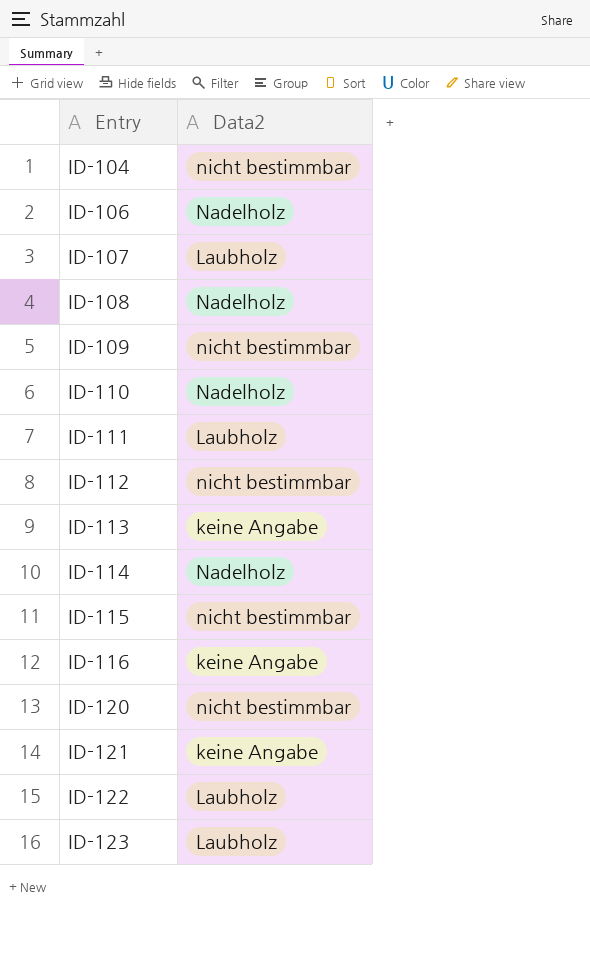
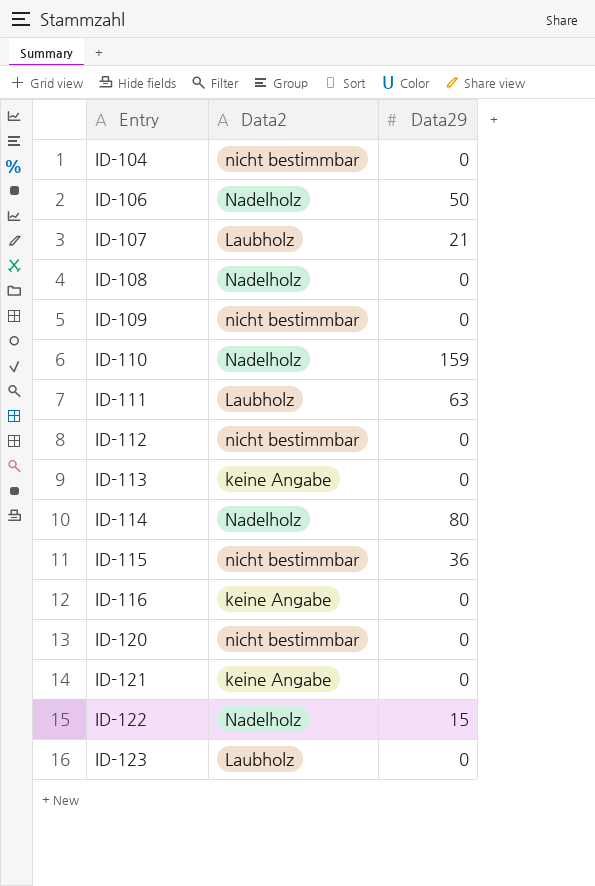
column Data29 | position: none -> 3
ID-122 | Data2: Laubholz -> Nadelholz

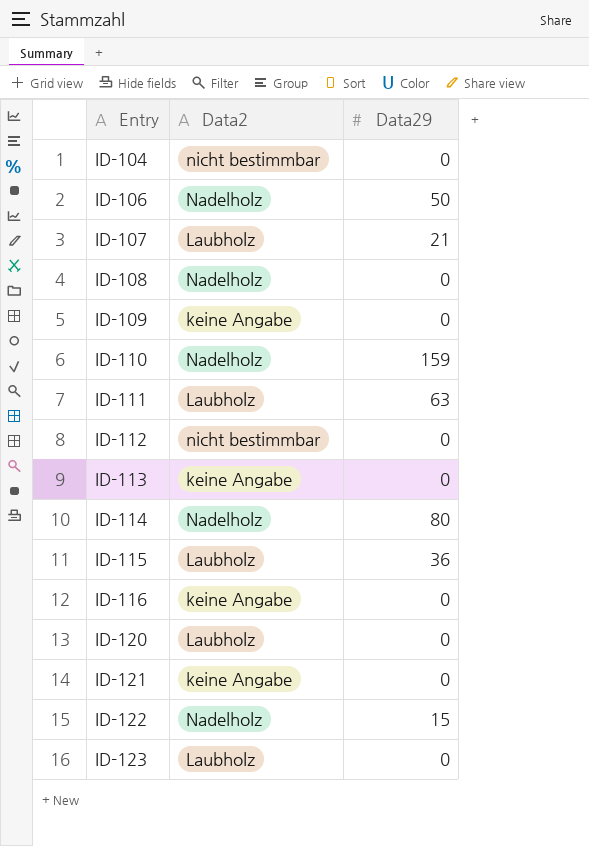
ID-109 | Data2: nicht bestimmbar -> keine Angabe
ID-115 | Data2: nicht bestimmbar -> Laubholz
ID-120 | Data2: nicht bestimmbar -> Laubholz

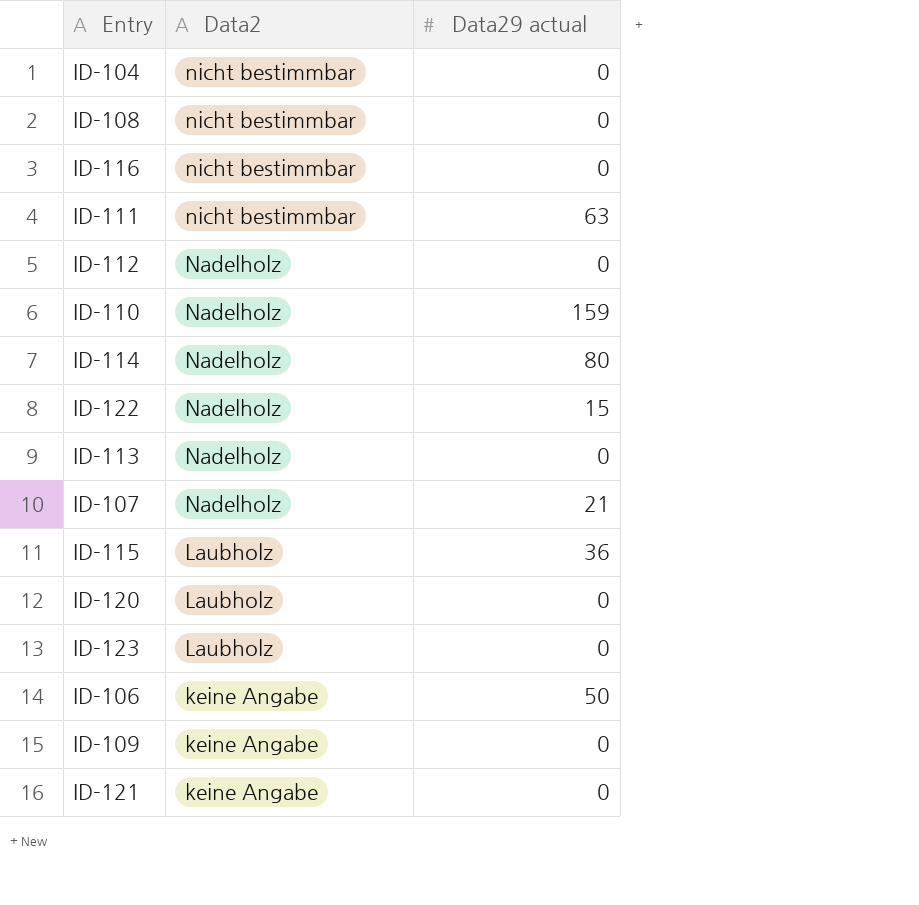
row order: Entry ascending -> Data2 descending
column name: Data29 -> Data29 actual
ID-108 | Data2: Nadelholz -> nicht bestimmbar
ID-116 | Data2: keine Angabe -> nicht bestimmbar
ID-111 | Data2: Laubholz -> nicht bestimmbar
ID-112 | Data2: nicht bestimmbar -> Nadelholz
ID-113 | Data2: keine Angabe -> Nadelholz
ID-107 | Data2: Laubholz -> Nadelholz
ID-106 | Data2: Nadelholz -> keine Angabe

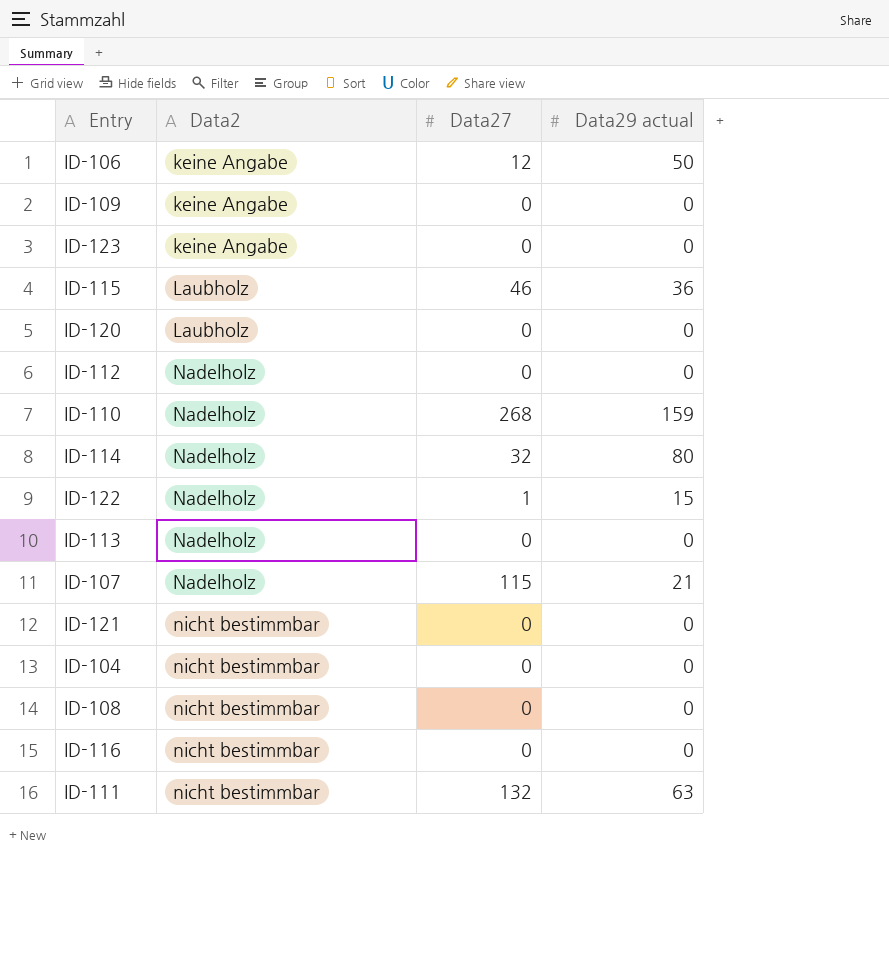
row order: Data2 descending -> Data2 ascending
column Data27 | position: none -> 3
ID-123 | Data2: Laubholz -> keine Angabe
ID-121 | Data2: keine Angabe -> nicht bestimmbar

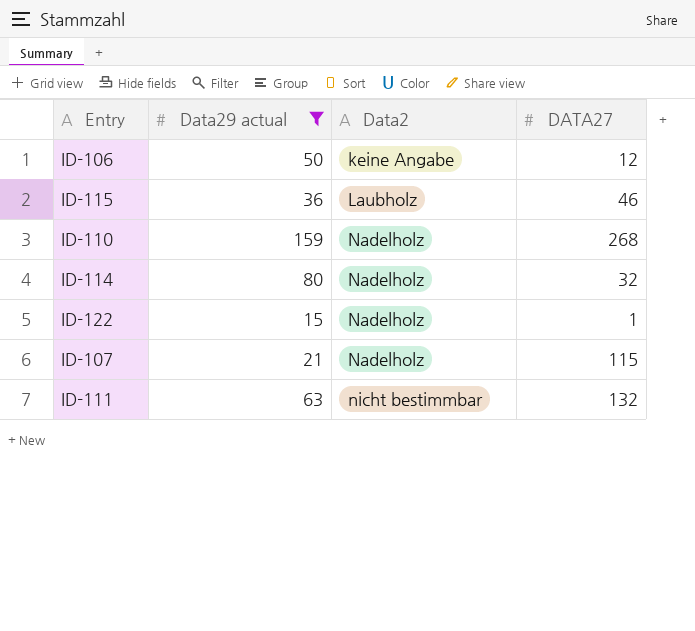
filter: none -> Data29 actual != 0
column Data29 actual | position: 4 -> 2
column name: Data27 -> DATA27

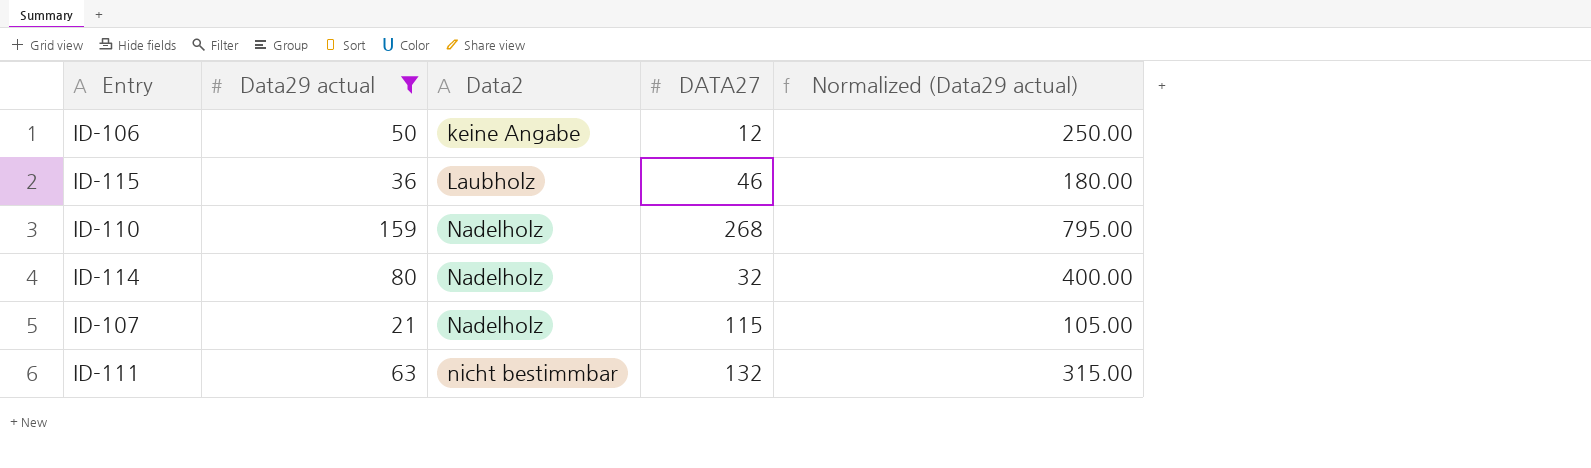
column Normalized (Data29 actual) | formula: none -> [Data29 actual] * 5
row ID-122: 15 | Nadelholz | 1 -> none

